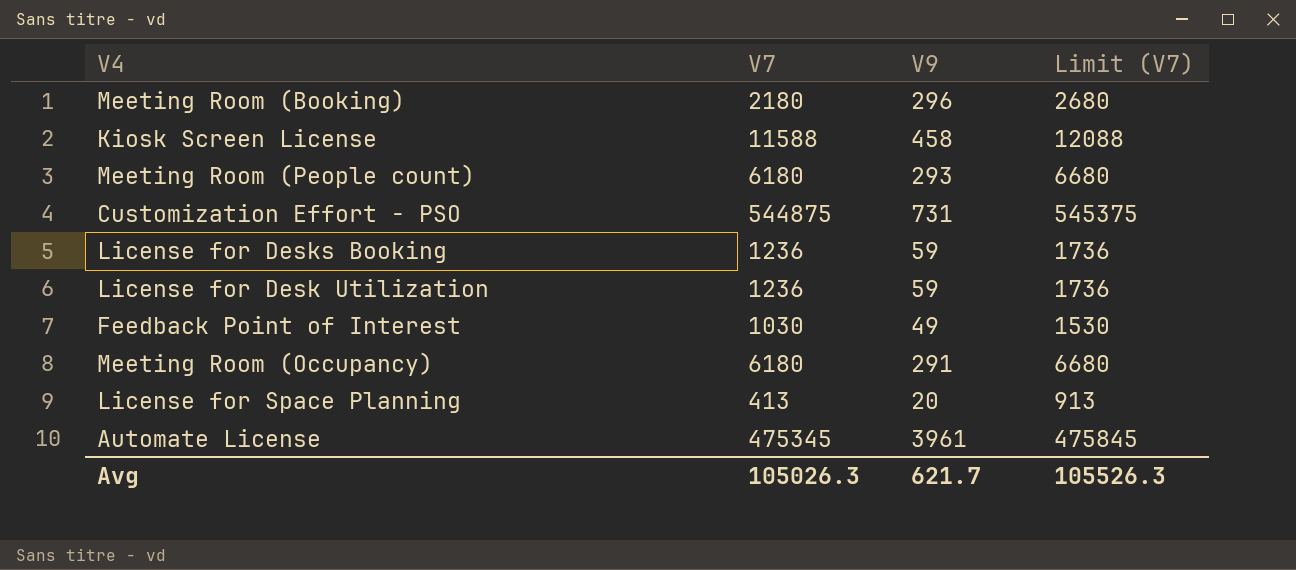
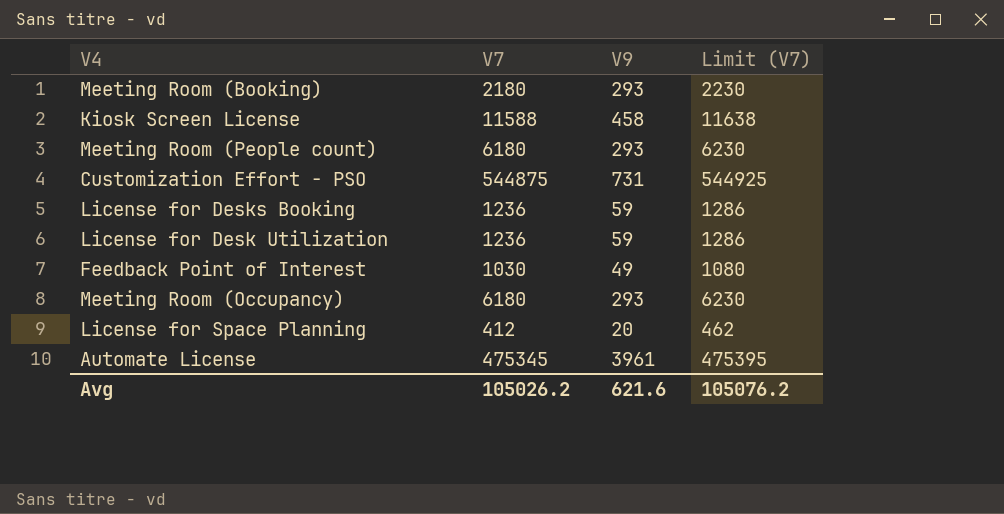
column Limit (V7) | formula: [V7] + 500 -> [V7] + 50
Meeting Room (Booking) | V9: 296 -> 293
Meeting Room (Occupancy) | V9: 291 -> 293
License for Space Planning | V7: 413 -> 412
Avg | V7: 105026.3 -> 105026.2
Avg | V9: 621.7 -> 621.6
Avg | Limit (V7): 105526.3 -> 105076.2

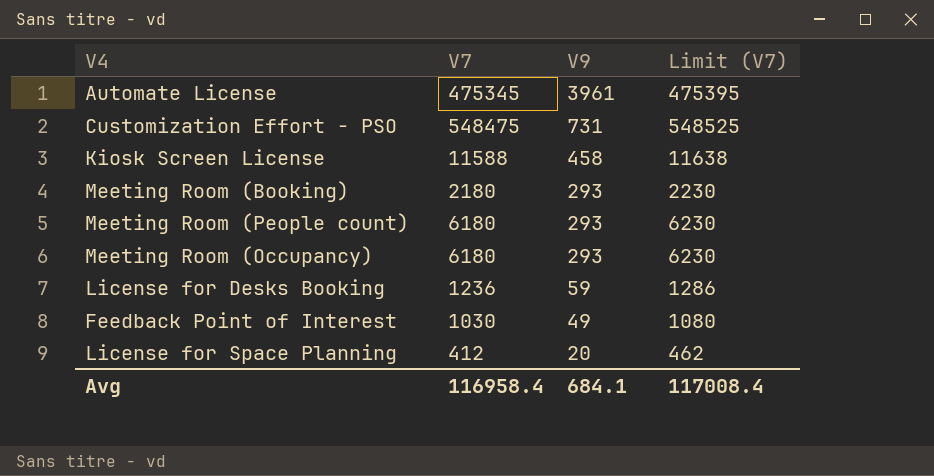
row order: none -> V9 descending
row License for Desk Utilization: 1236 | 59 | 1286 -> none
Customization Effort - PSO | V7: 544875 -> 548475
Customization Effort - PSO | Limit (V7): 544925 -> 548525
Avg | V7: 105026.2 -> 116958.4
Avg | V9: 621.6 -> 684.1
Avg | Limit (V7): 105076.2 -> 117008.4

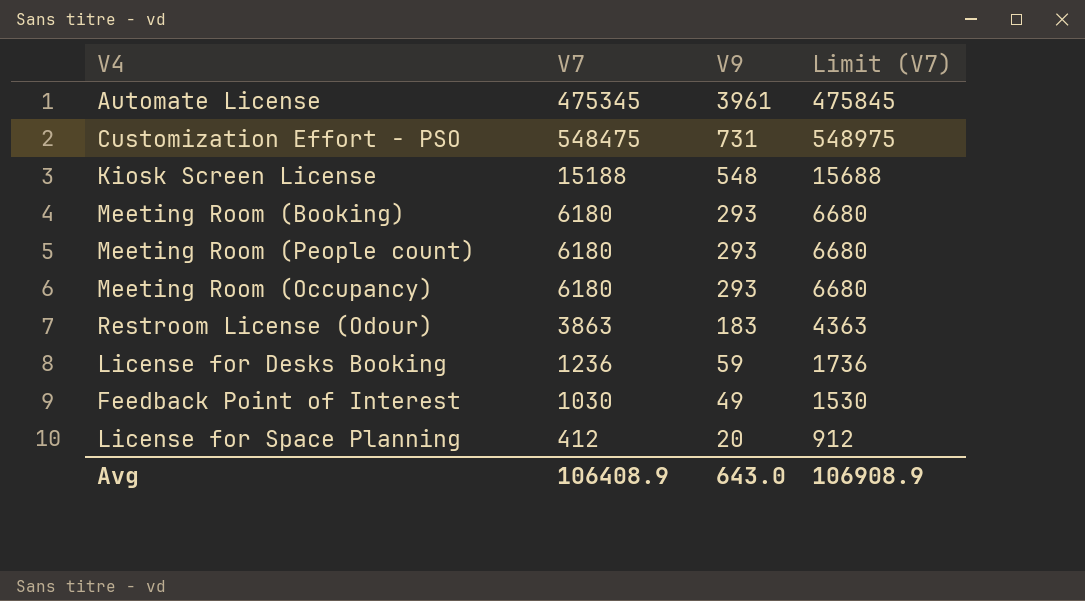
column Limit (V7) | formula: [V7] + 50 -> [V7] + 500
Kiosk Screen License | V7: 11588 -> 15188
Kiosk Screen License | V9: 458 -> 548
Meeting Room (Booking) | V7: 2180 -> 6180
row Restroom License (Odour): none -> 3863 | 183 | 4363
Avg | V7: 116958.4 -> 106408.9
Avg | V9: 684.1 -> 643.0
Avg | Limit (V7): 117008.4 -> 106908.9

